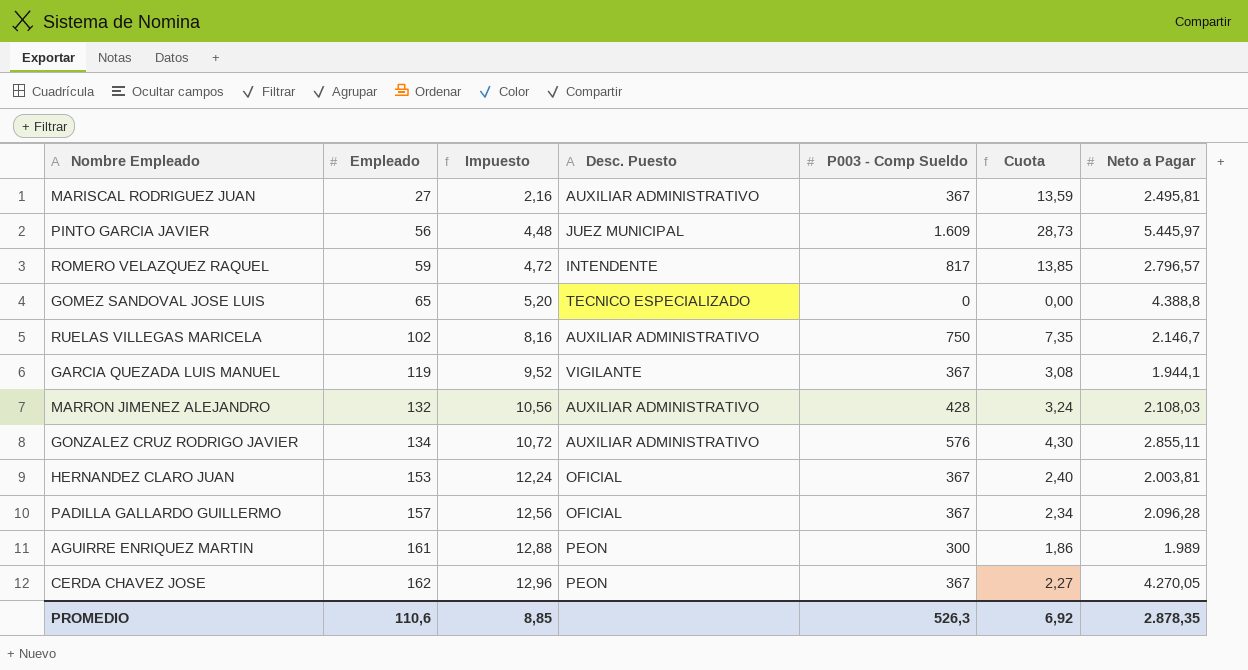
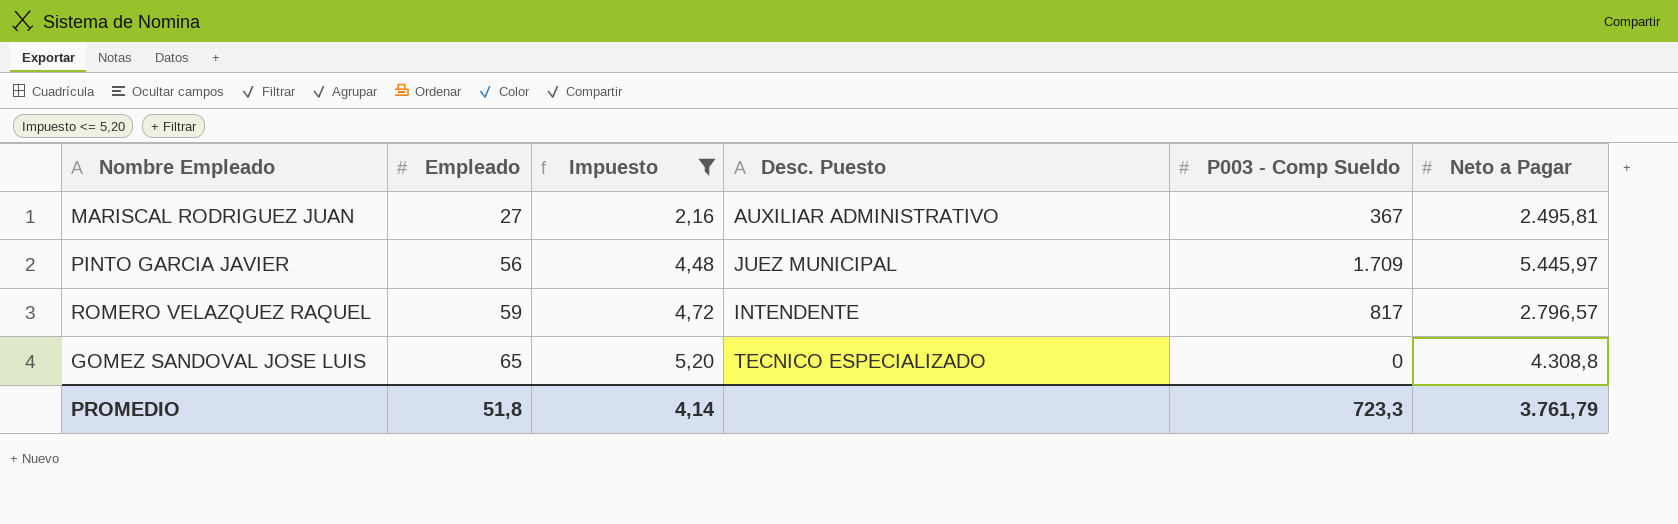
filter: none -> Impuesto <= 5,20
column Cuota | formula: [P003 - Comp Sueldo] / [Empleado] -> none
PINTO GARCIA JAVIER | P003 - Comp Sueldo: 1.609 -> 1.709
GOMEZ SANDOVAL JOSE LUIS | Neto a Pagar: 4.388,8 -> 4.308,8
PROMEDIO | Empleado: 110,6 -> 51,8
PROMEDIO | Impuesto: 8,85 -> 4,14
PROMEDIO | P003 - Comp Sueldo: 526,3 -> 723,3
PROMEDIO | Neto a Pagar: 2.878,35 -> 3.761,79

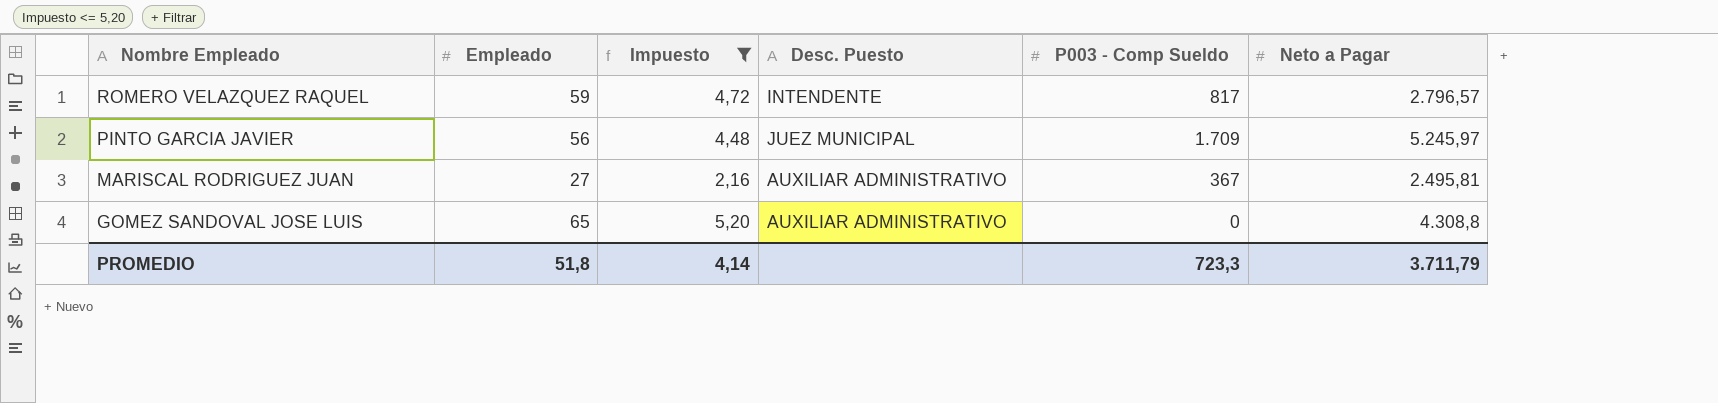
row order: Empleado ascending -> Nombre Empleado descending
PINTO GARCIA JAVIER | Neto a Pagar: 5.445,97 -> 5.245,97
GOMEZ SANDOVAL JOSE LUIS | Desc. Puesto: TECNICO ESPECIALIZADO -> AUXILIAR ADMINISTRATIVO
PROMEDIO | Neto a Pagar: 3.761,79 -> 3.711,79

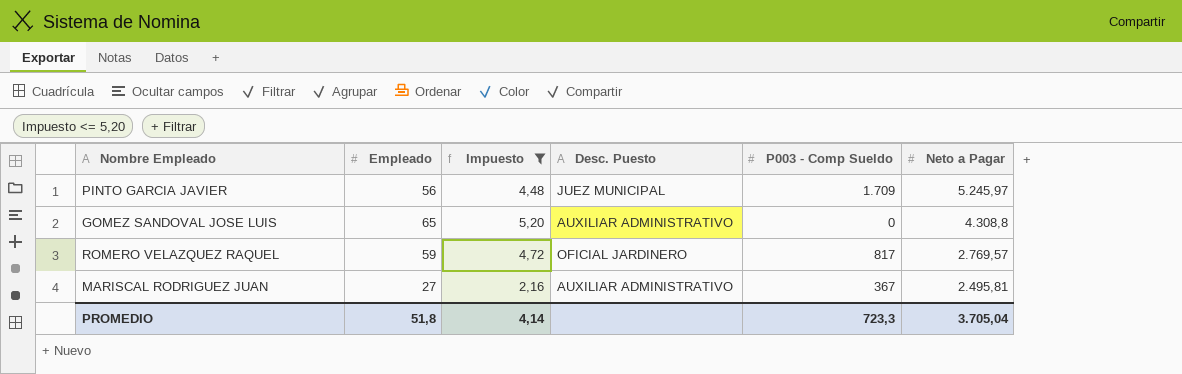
row order: Nombre Empleado descending -> Neto a Pagar descending
ROMERO VELAZQUEZ RAQUEL | Desc. Puesto: INTENDENTE -> OFICIAL JARDINERO
ROMERO VELAZQUEZ RAQUEL | Neto a Pagar: 2.796,57 -> 2.769,57
PROMEDIO | Neto a Pagar: 3.711,79 -> 3.705,04

